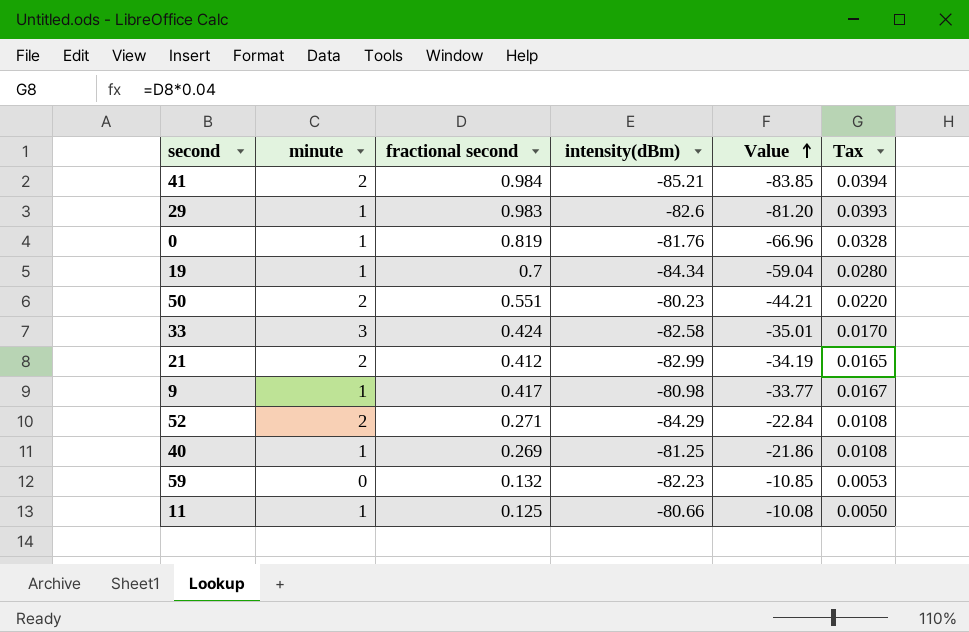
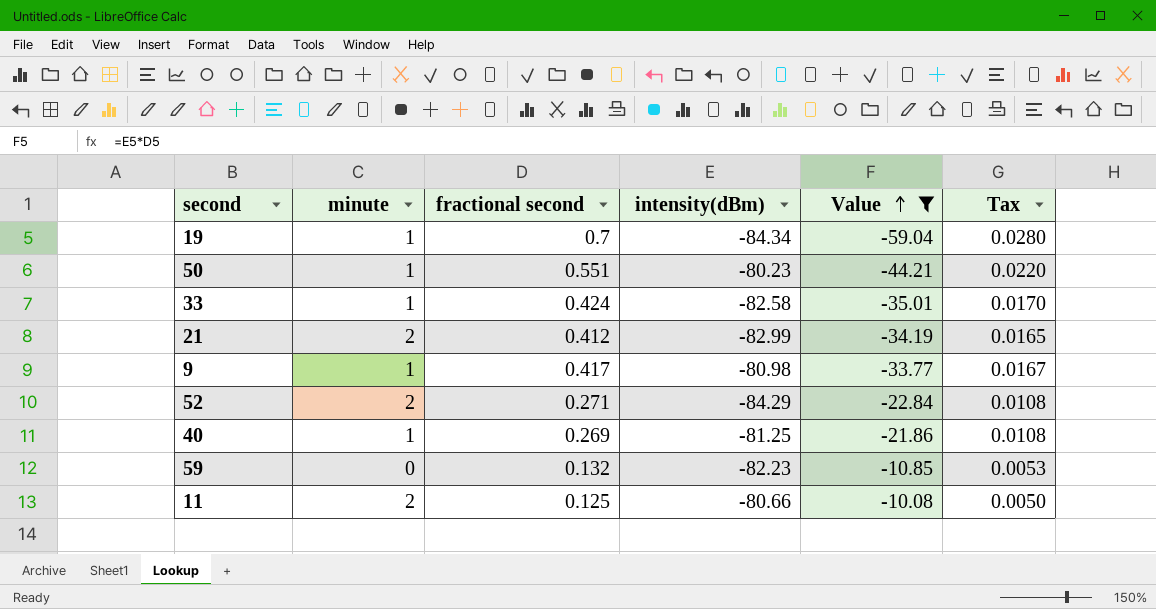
filter: none -> Value >= -59.04
50 | minute: 2 -> 1
33 | minute: 3 -> 1
11 | minute: 1 -> 2

